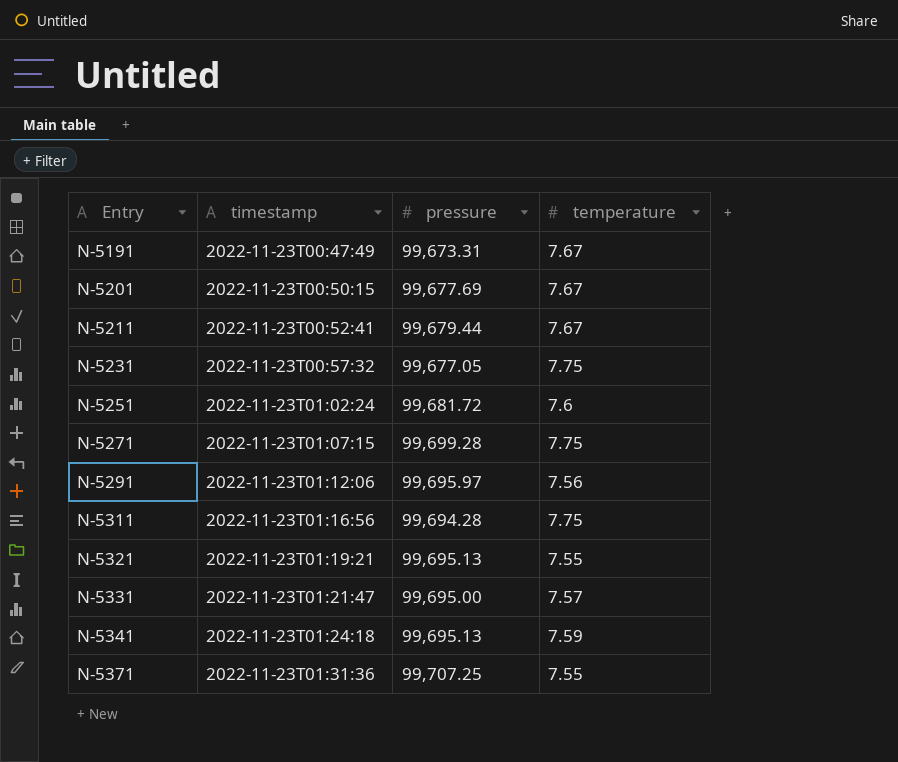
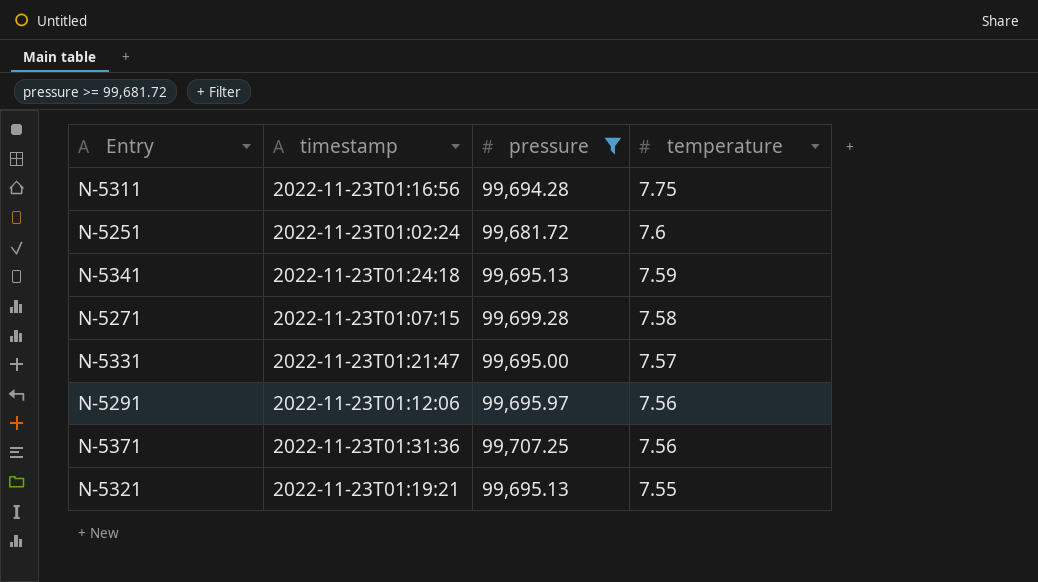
filter: none -> pressure >= 99,681.72
row order: Entry ascending -> temperature descending
N-5271 | temperature: 7.75 -> 7.58
N-5371 | temperature: 7.55 -> 7.56

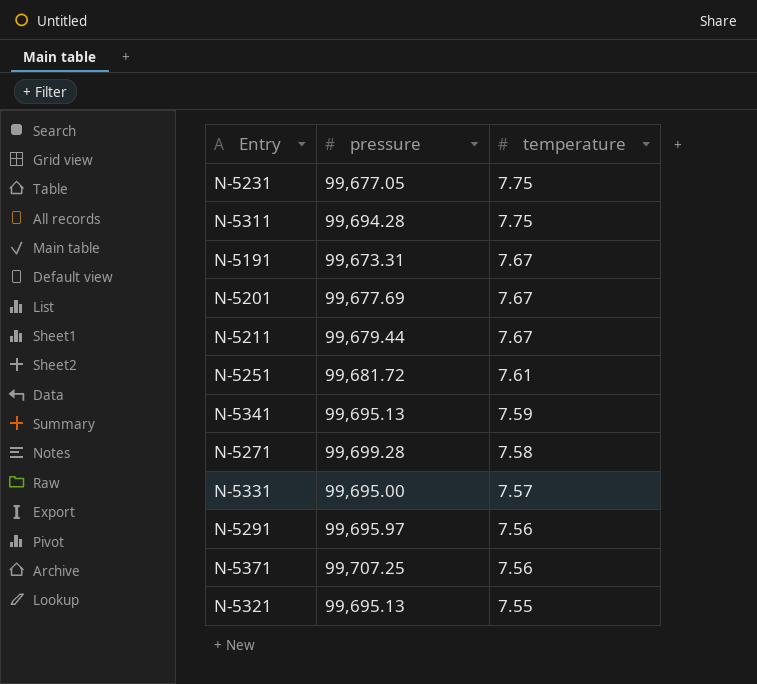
filter: pressure >= 99,681.72 -> none
column timestamp | position: 2 -> none
N-5251 | temperature: 7.6 -> 7.61

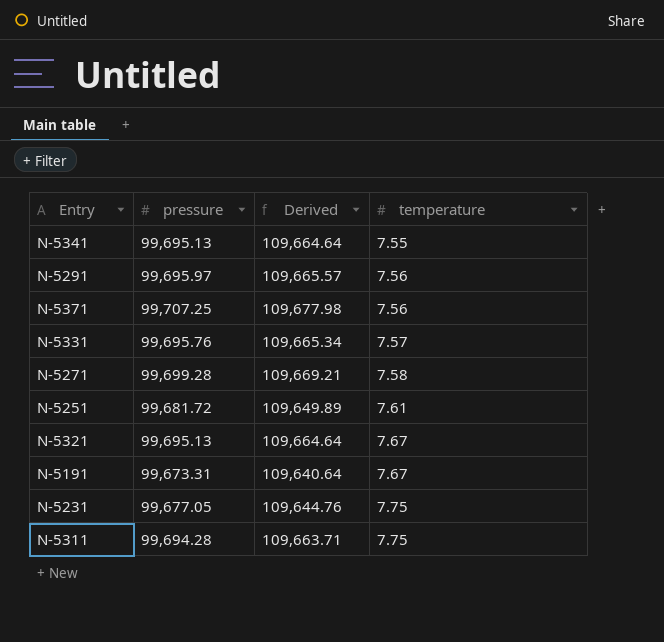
row order: temperature descending -> temperature ascending
column Derived | formula: none -> [pressure] * 1.1
row N-5201: 99,677.69 | 7.67 -> none
row N-5211: 99,679.44 | 7.67 -> none
N-5341 | temperature: 7.59 -> 7.55
N-5331 | pressure: 99,695.00 -> 99,695.76
N-5321 | temperature: 7.55 -> 7.67

